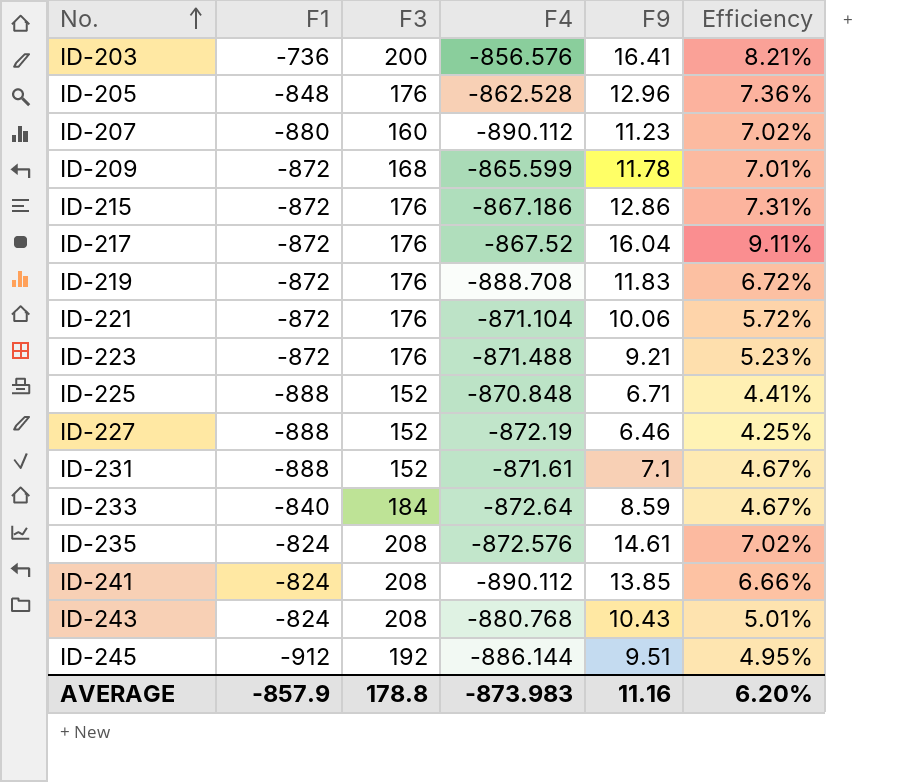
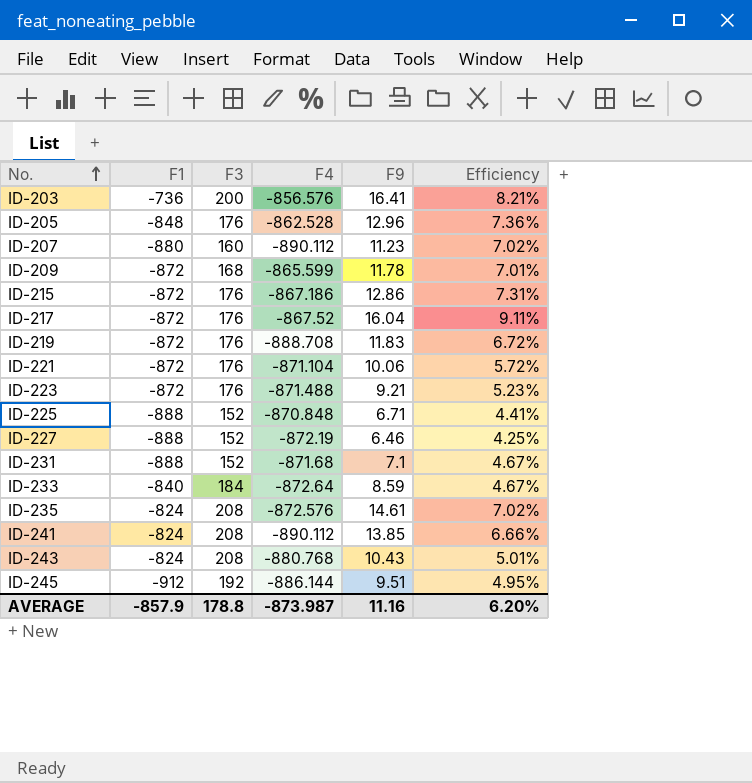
ID-231 | F4: -871.61 -> -871.68
AVERAGE | F4: -873.983 -> -873.987

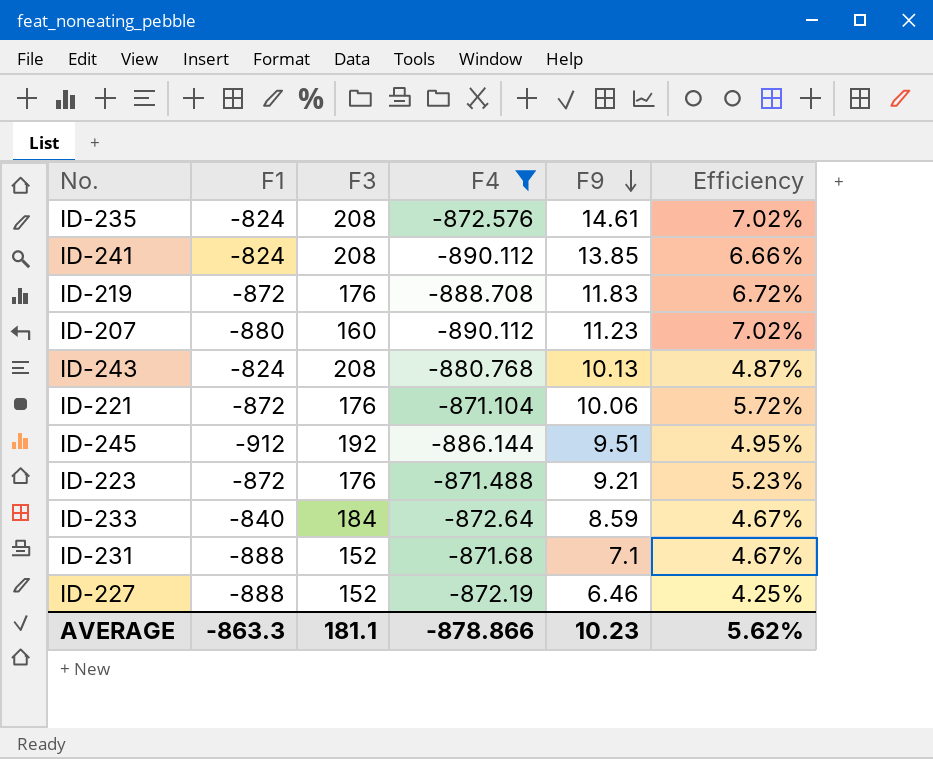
filter: none -> F4 <= -871.104
row order: No. ascending -> F9 descending
ID-243 | F9: 10.43 -> 10.13
ID-243 | Efficiency: 5.01% -> 4.87%
AVERAGE | F1: -857.9 -> -863.3
AVERAGE | F3: 178.8 -> 181.1
AVERAGE | F4: -873.987 -> -878.866
AVERAGE | F9: 11.16 -> 10.23
AVERAGE | Efficiency: 6.20% -> 5.62%

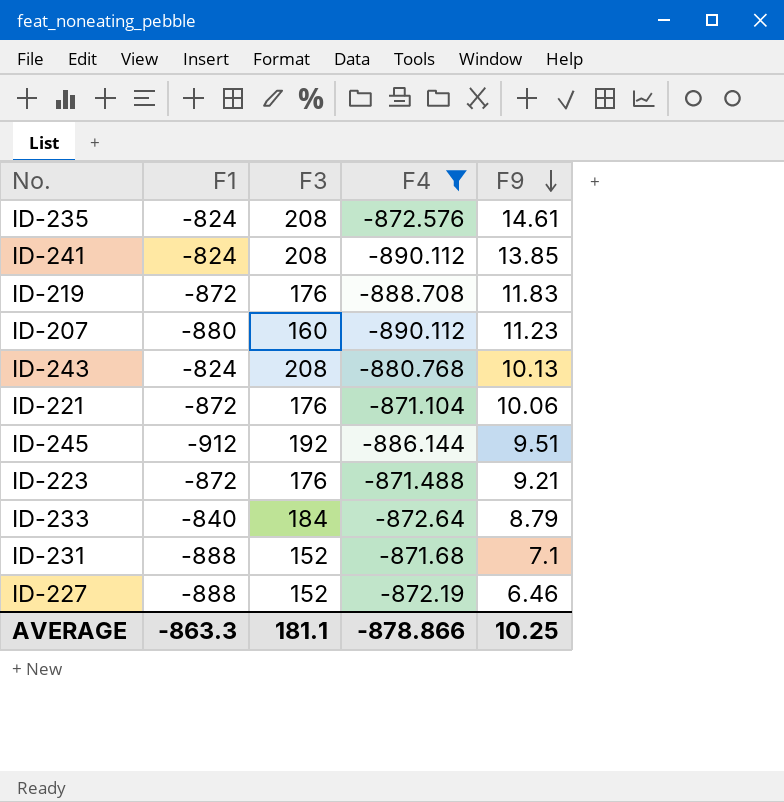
column Efficiency | formula: [F9] / [F3] -> none
ID-233 | F9: 8.59 -> 8.79
AVERAGE | F9: 10.23 -> 10.25

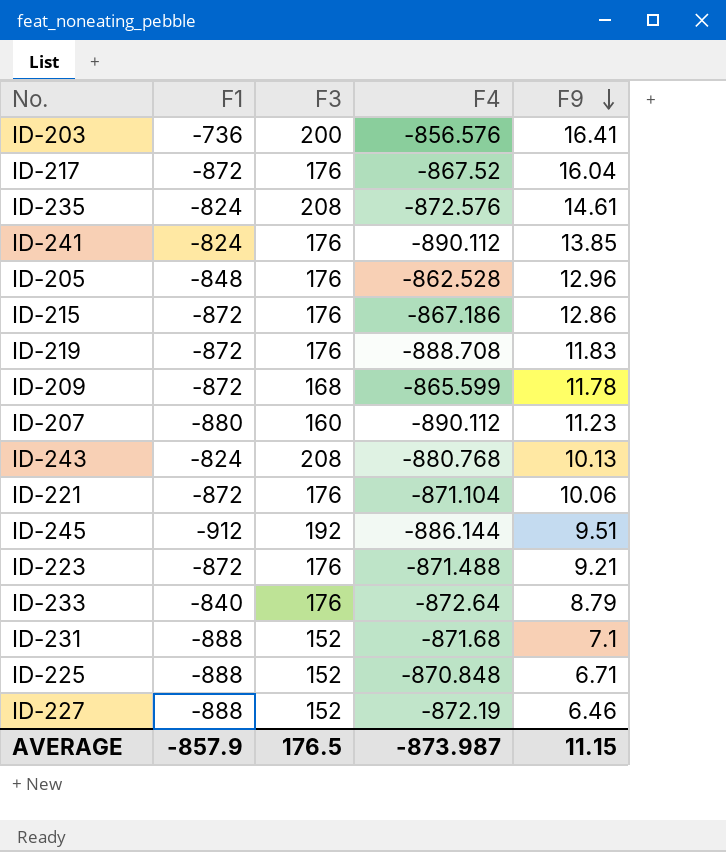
filter: F4 <= -871.104 -> none
ID-241 | F3: 208 -> 176
ID-233 | F3: 184 -> 176
AVERAGE | F1: -863.3 -> -857.9
AVERAGE | F3: 181.1 -> 176.5
AVERAGE | F4: -878.866 -> -873.987
AVERAGE | F9: 10.25 -> 11.15

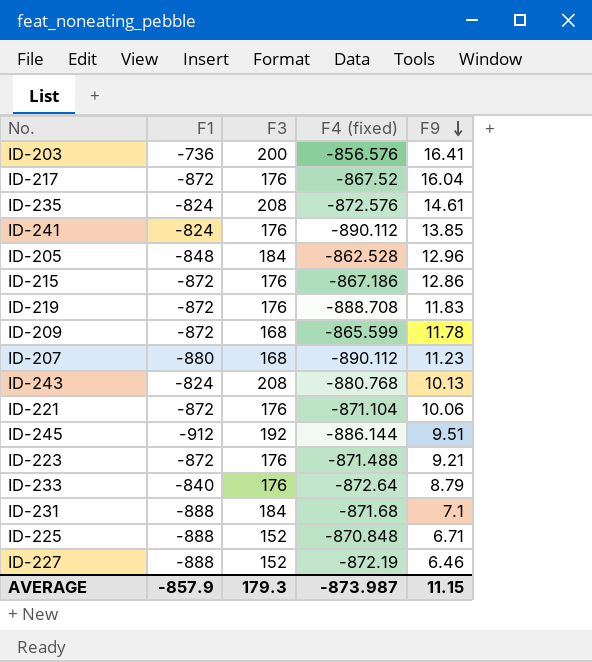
column name: F4 -> F4 (fixed)
ID-205 | F3: 176 -> 184
ID-207 | F3: 160 -> 168
ID-231 | F3: 152 -> 184
AVERAGE | F3: 176.5 -> 179.3

